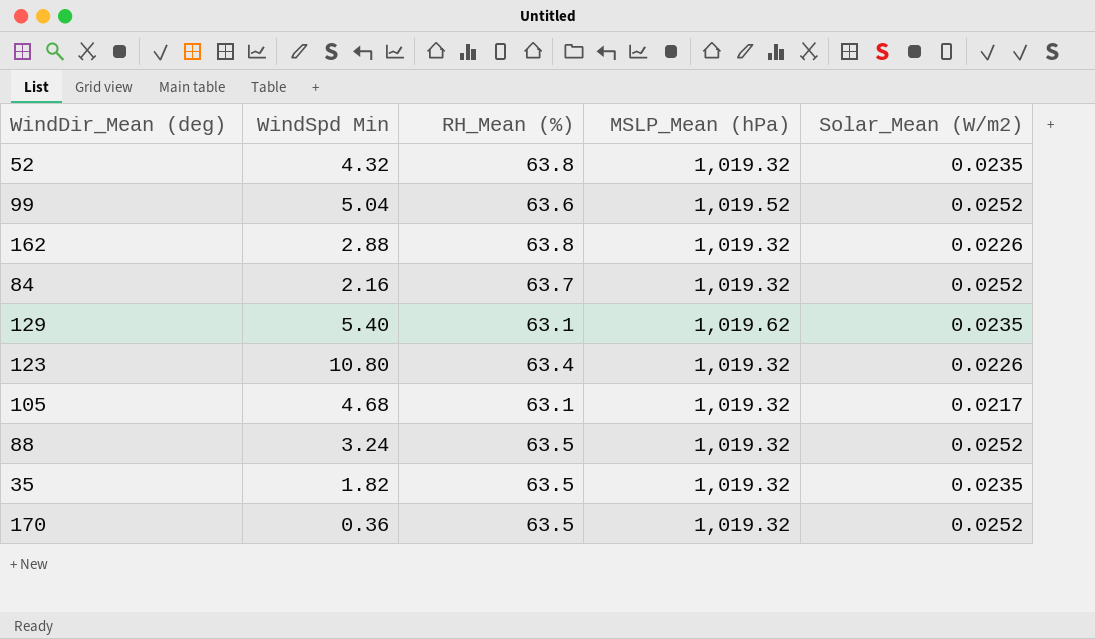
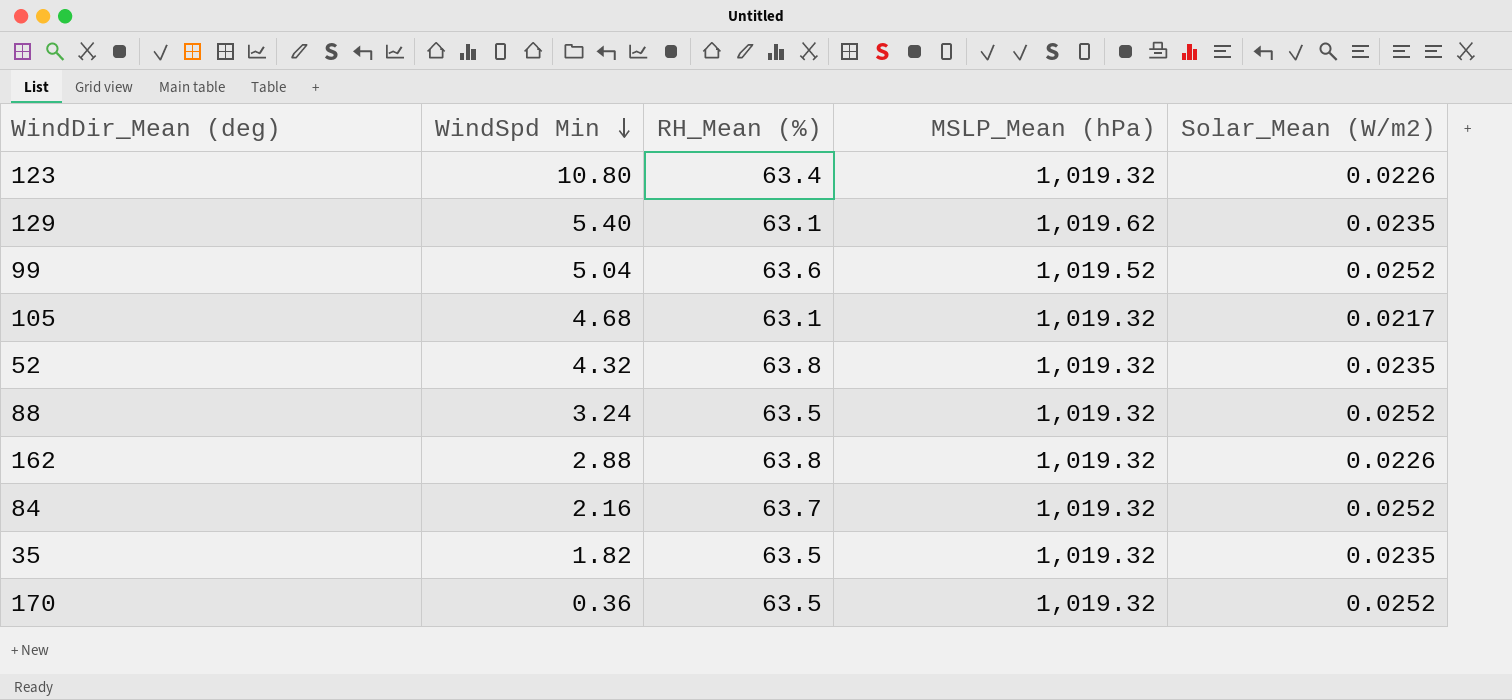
row order: none -> WindSpd Min descending

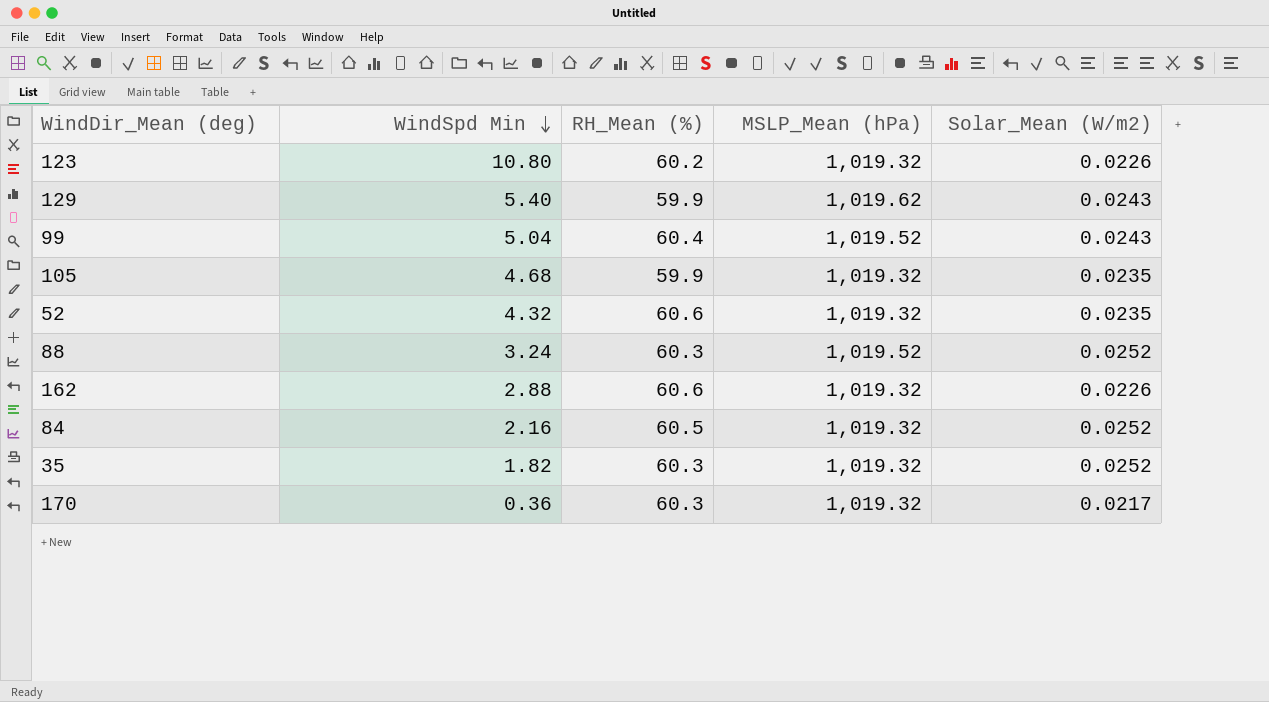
123 | RH_Mean (%): 63.4 -> 60.2
129 | RH_Mean (%): 63.1 -> 59.9
129 | Solar_Mean (W/m2): 0.0235 -> 0.0243
99 | RH_Mean (%): 63.6 -> 60.4
99 | Solar_Mean (W/m2): 0.0252 -> 0.0243
105 | RH_Mean (%): 63.1 -> 59.9
105 | Solar_Mean (W/m2): 0.0217 -> 0.0235
52 | RH_Mean (%): 63.8 -> 60.6
88 | RH_Mean (%): 63.5 -> 60.3
88 | MSLP_Mean (hPa): 1,019.32 -> 1,019.52
162 | RH_Mean (%): 63.8 -> 60.6
84 | RH_Mean (%): 63.7 -> 60.5
35 | RH_Mean (%): 63.5 -> 60.3
35 | Solar_Mean (W/m2): 0.0235 -> 0.0252
170 | RH_Mean (%): 63.5 -> 60.3
170 | Solar_Mean (W/m2): 0.0252 -> 0.0217

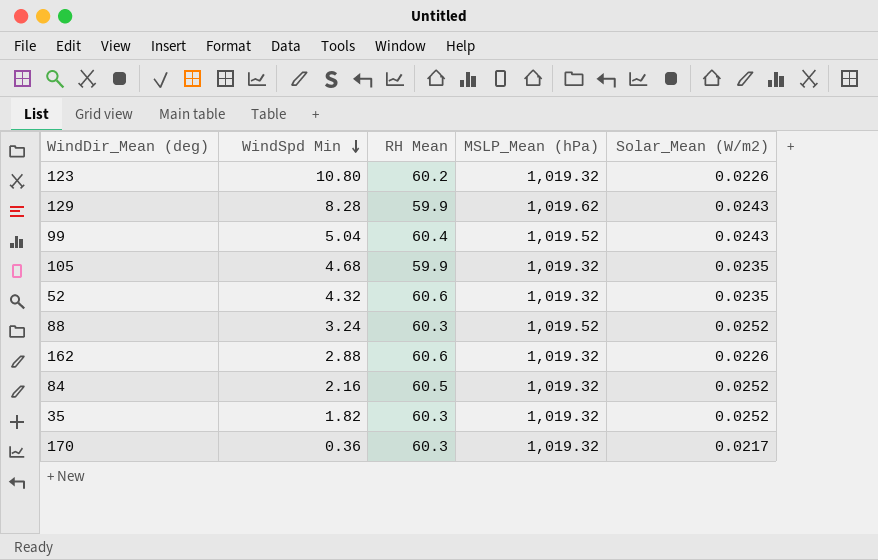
column name: RH_Mean (%) -> RH Mean
129 | WindSpd Min: 5.40 -> 8.28

